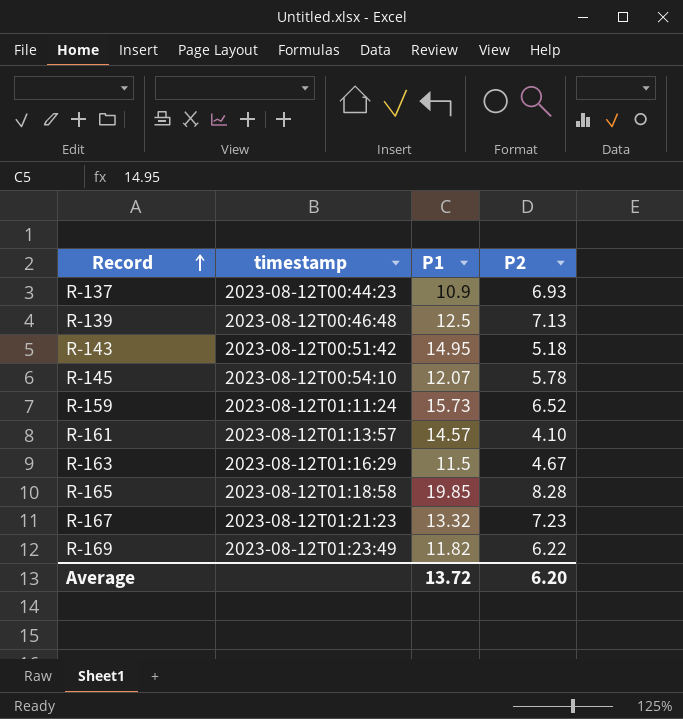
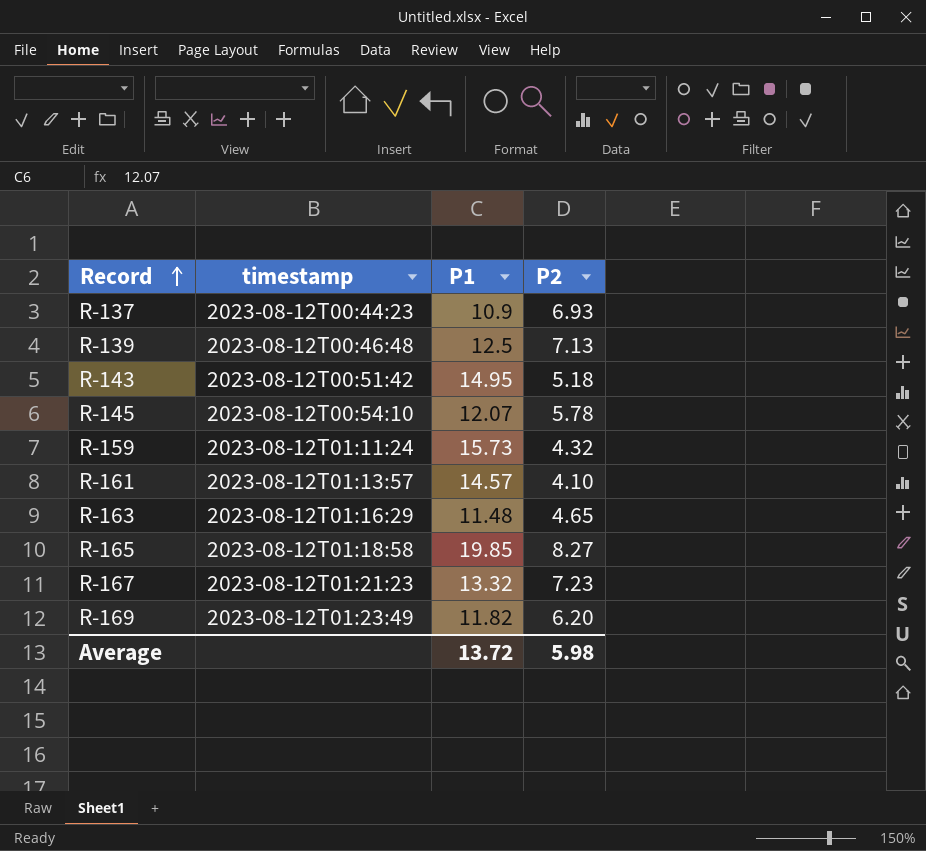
R-159 | P2: 6.52 -> 4.32
R-163 | P1: 11.5 -> 11.48
R-163 | P2: 4.67 -> 4.65
R-165 | P2: 8.28 -> 8.27
R-169 | P2: 6.22 -> 6.20
Average | P2: 6.20 -> 5.98

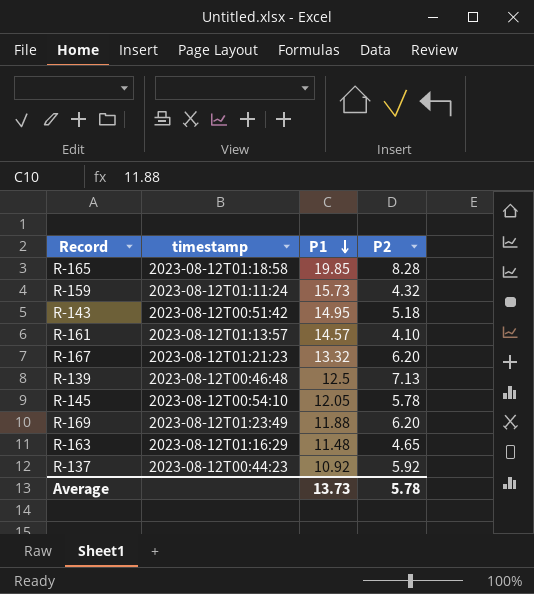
row order: Record ascending -> P1 descending
R-165 | P2: 8.27 -> 8.28
R-167 | P2: 7.23 -> 6.20
R-145 | P1: 12.07 -> 12.05
R-169 | P1: 11.82 -> 11.88
R-137 | P1: 10.9 -> 10.92
R-137 | P2: 6.93 -> 5.92
Average | P1: 13.72 -> 13.73
Average | P2: 5.98 -> 5.78

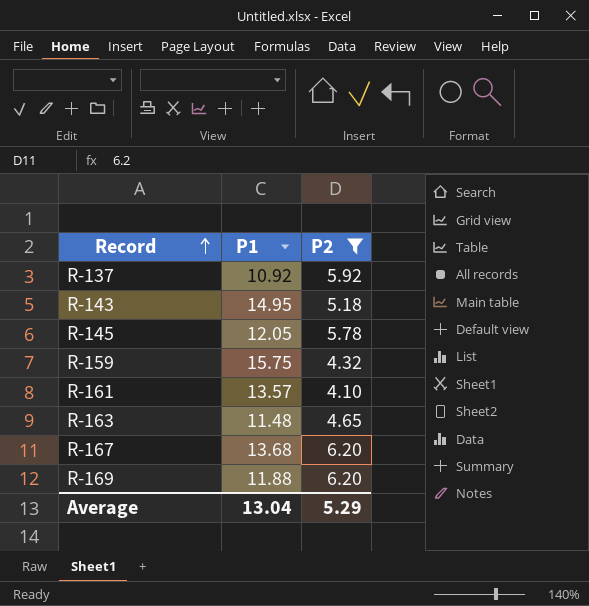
filter: none -> P2 <= 6.20
row order: P1 descending -> Record ascending
column timestamp | position: 2 -> none
R-159 | P1: 15.73 -> 15.75
R-161 | P1: 14.57 -> 13.57
R-167 | P1: 13.32 -> 13.68
Average | P1: 13.73 -> 13.04
Average | P2: 5.78 -> 5.29

